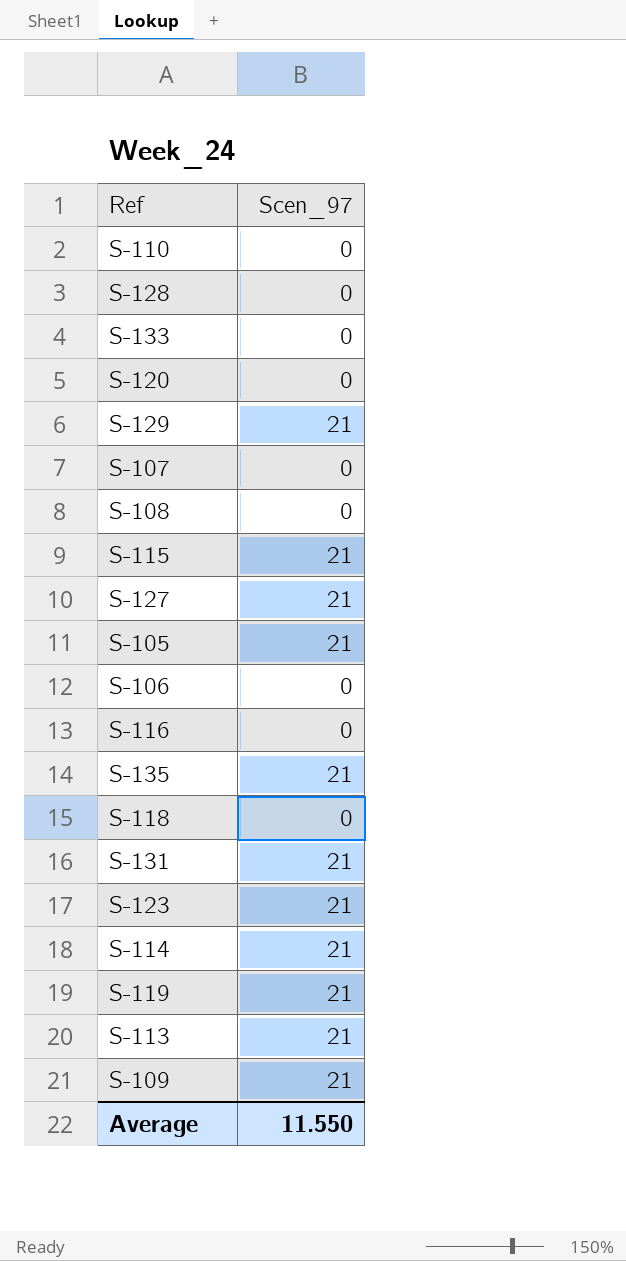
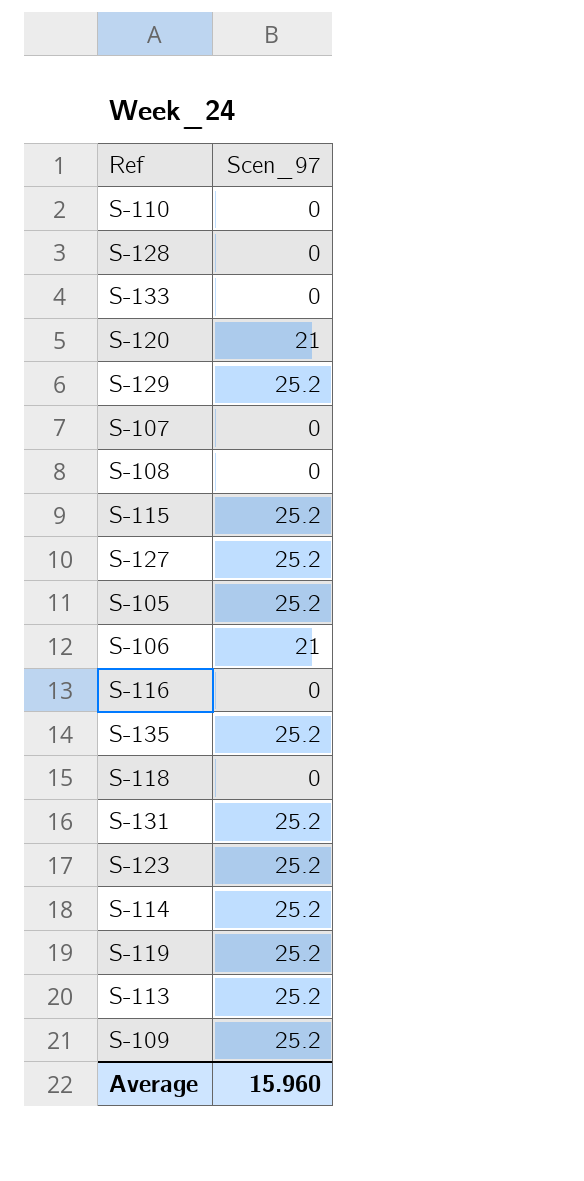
S-120 | Scen_97: 0 -> 21
S-129 | Scen_97: 21 -> 25.2
S-115 | Scen_97: 21 -> 25.2
S-127 | Scen_97: 21 -> 25.2
S-105 | Scen_97: 21 -> 25.2
S-106 | Scen_97: 0 -> 21
S-135 | Scen_97: 21 -> 25.2
S-131 | Scen_97: 21 -> 25.2
S-123 | Scen_97: 21 -> 25.2
S-114 | Scen_97: 21 -> 25.2
S-119 | Scen_97: 21 -> 25.2
S-113 | Scen_97: 21 -> 25.2
S-109 | Scen_97: 21 -> 25.2
Average | Scen_97: 11.550 -> 15.960

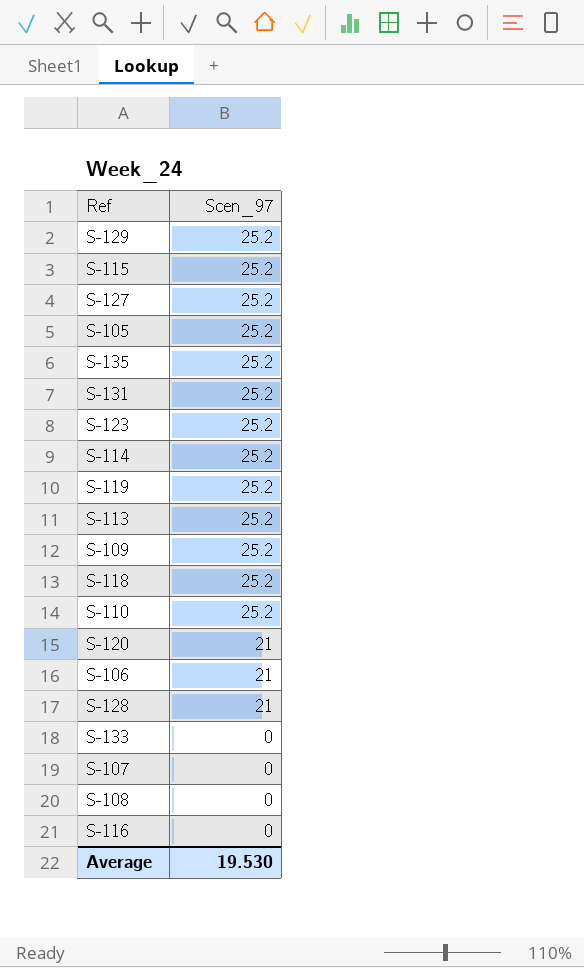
row order: none -> Scen_97 descending
S-118 | Scen_97: 0 -> 25.2
S-110 | Scen_97: 0 -> 25.2
S-128 | Scen_97: 0 -> 21
Average | Scen_97: 15.960 -> 19.530

